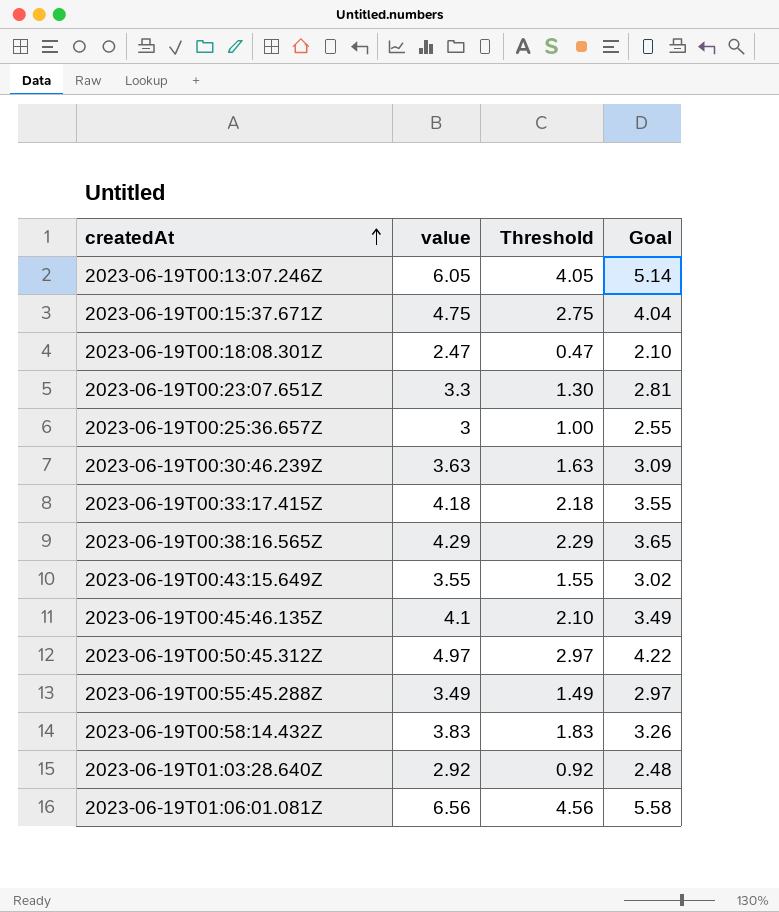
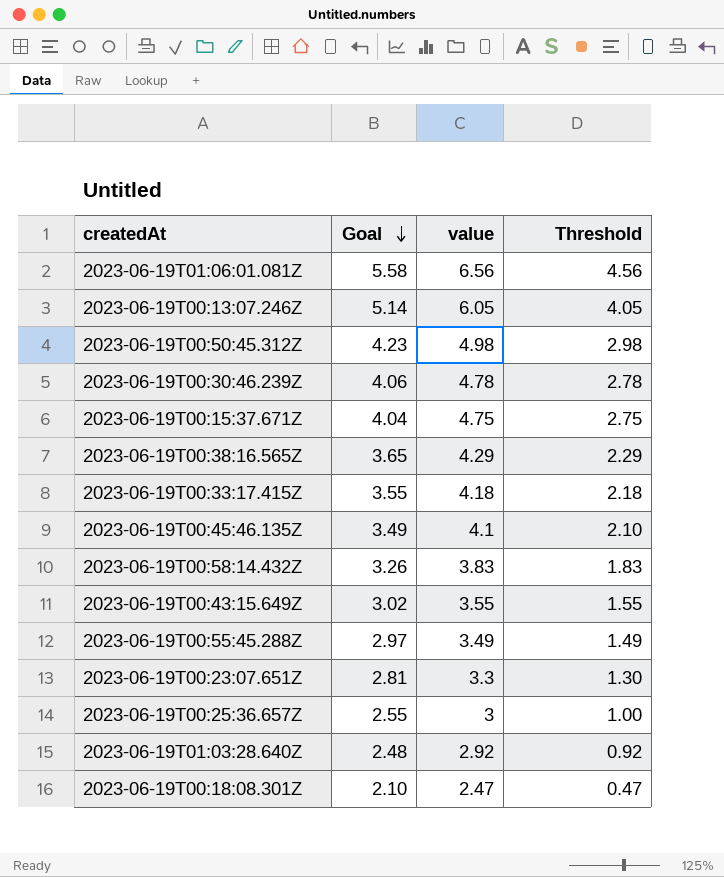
row order: createdAt ascending -> Goal descending
column Goal | position: 4 -> 2
2023-06-19T00:50:45.312Z | Goal: 4.22 -> 4.23
2023-06-19T00:50:45.312Z | value: 4.97 -> 4.98
2023-06-19T00:50:45.312Z | Threshold: 2.97 -> 2.98
2023-06-19T00:30:46.239Z | Goal: 3.09 -> 4.06
2023-06-19T00:30:46.239Z | value: 3.63 -> 4.78
2023-06-19T00:30:46.239Z | Threshold: 1.63 -> 2.78

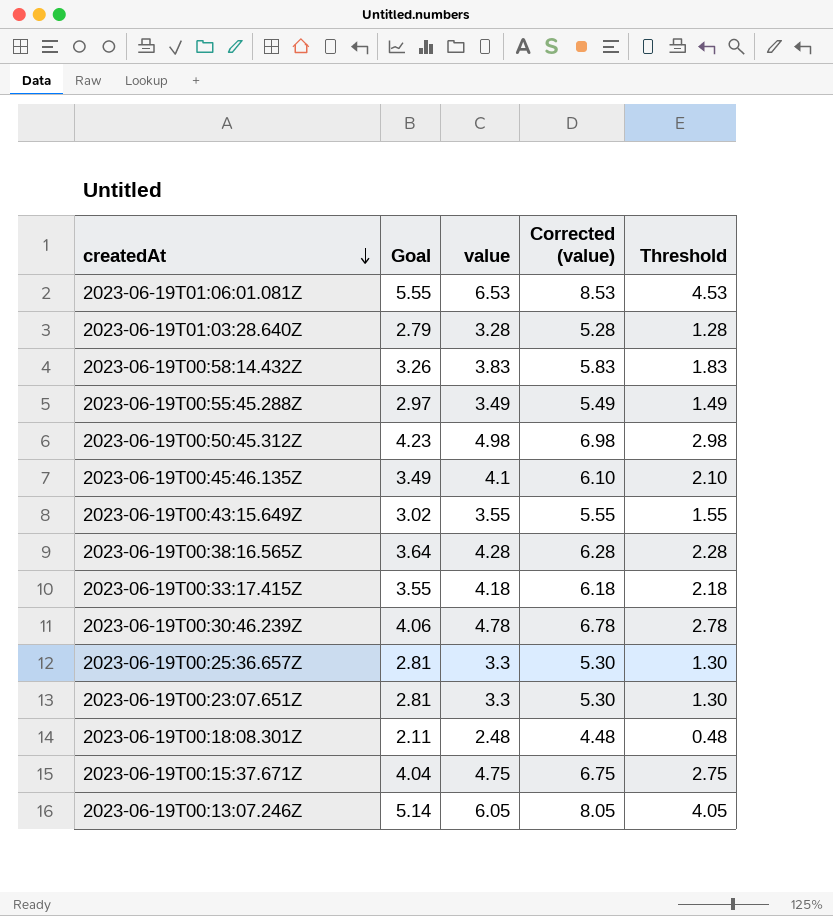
row order: Goal descending -> createdAt descending
column Corrected (value) | formula: none -> [value] + 2
2023-06-19T01:06:01.081Z | Goal: 5.58 -> 5.55
2023-06-19T01:06:01.081Z | value: 6.56 -> 6.53
2023-06-19T01:06:01.081Z | Threshold: 4.56 -> 4.53
2023-06-19T01:03:28.640Z | Goal: 2.48 -> 2.79
2023-06-19T01:03:28.640Z | value: 2.92 -> 3.28
2023-06-19T01:03:28.640Z | Threshold: 0.92 -> 1.28
2023-06-19T00:38:16.565Z | Goal: 3.65 -> 3.64
2023-06-19T00:38:16.565Z | value: 4.29 -> 4.28
2023-06-19T00:38:16.565Z | Threshold: 2.29 -> 2.28
2023-06-19T00:25:36.657Z | Goal: 2.55 -> 2.81
2023-06-19T00:25:36.657Z | value: 3 -> 3.3
2023-06-19T00:25:36.657Z | Threshold: 1.00 -> 1.30
2023-06-19T00:18:08.301Z | Goal: 2.10 -> 2.11
2023-06-19T00:18:08.301Z | value: 2.47 -> 2.48
2023-06-19T00:18:08.301Z | Threshold: 0.47 -> 0.48

